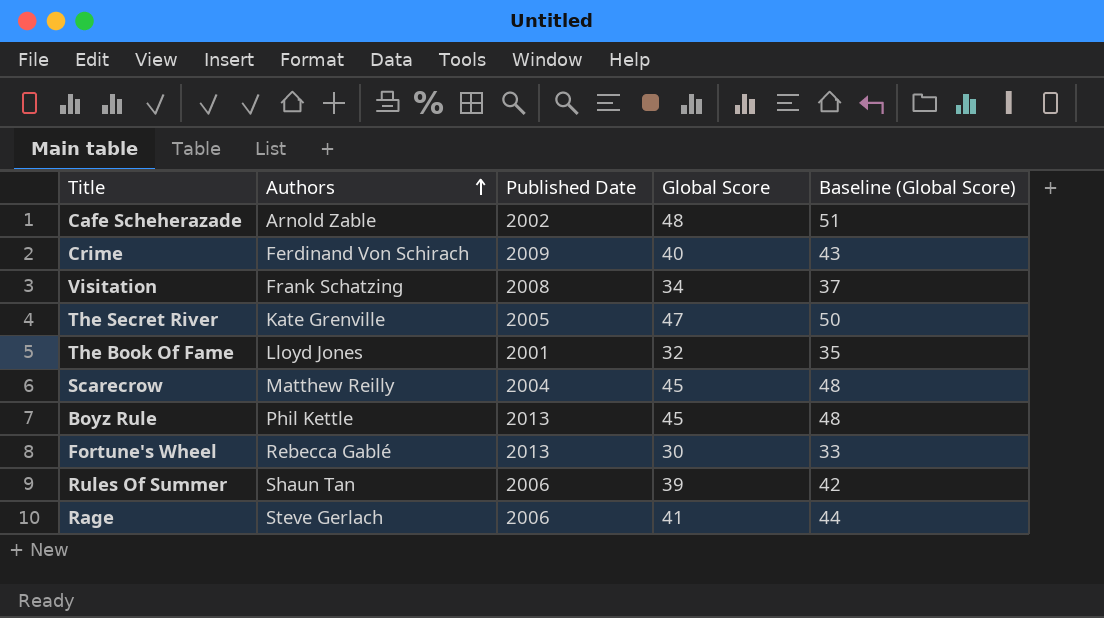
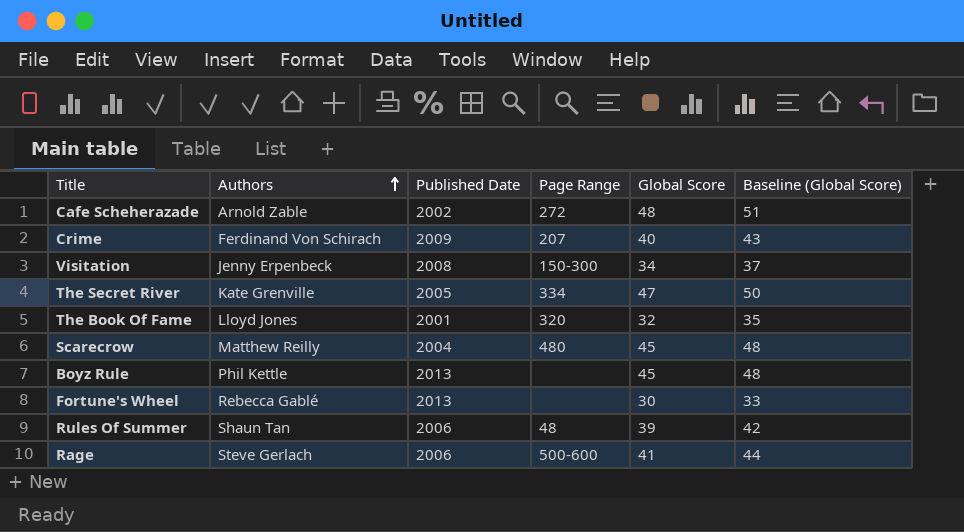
column Page Range | position: none -> 4
Visitation | Authors: Frank Schatzing -> Jenny Erpenbeck

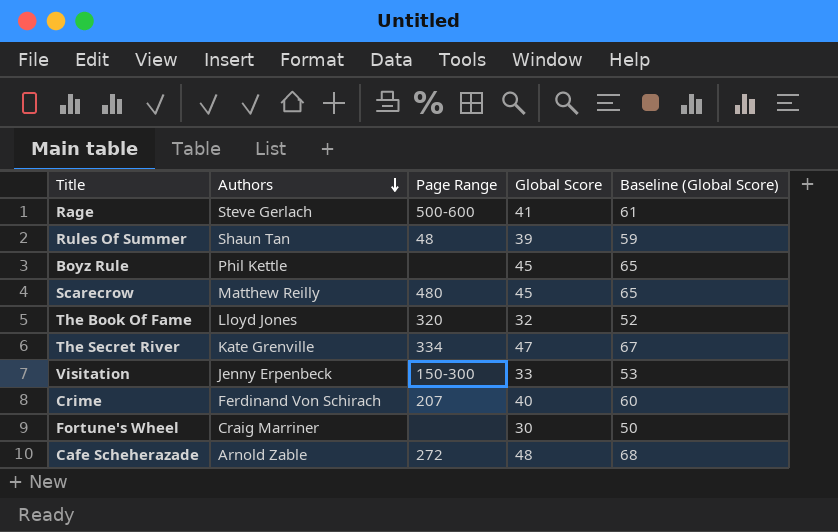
row order: Authors ascending -> Authors descending
column Published Date | position: 3 -> none
column Baseline (Global Score) | formula: [Global Score] + 3 -> [Global Score] + 20
Visitation | Global Score: 34 -> 33
Fortune's Wheel | Authors: Rebecca Gablé -> Craig Marriner

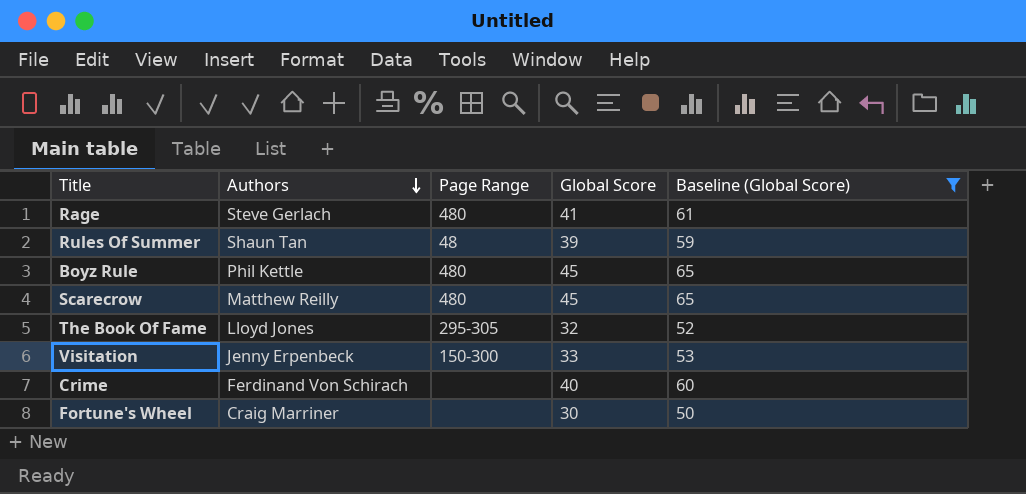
filter: none -> Baseline (Global Score) <= 65
Rage | Page Range: 500-600 -> 480
Boyz Rule | Page Range: none -> 480
The Book Of Fame | Page Range: 320 -> 295-305
Crime | Page Range: 207 -> none

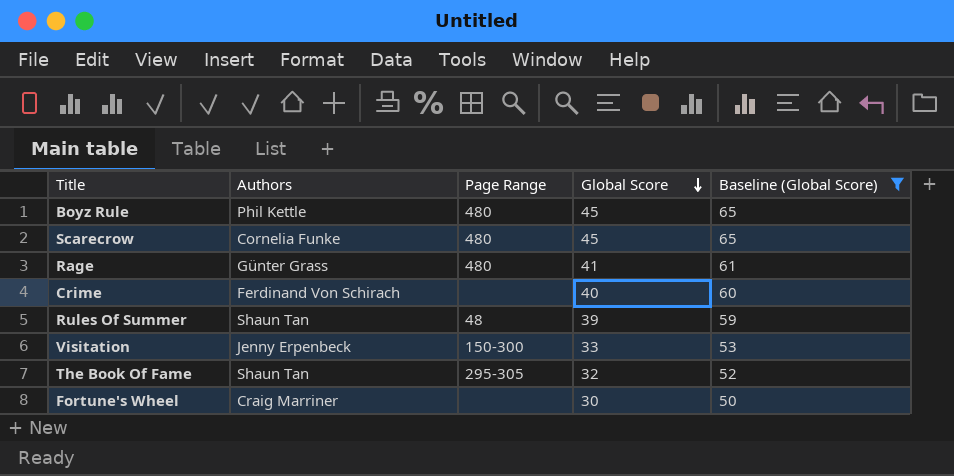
row order: Authors descending -> Global Score descending
Scarecrow | Authors: Matthew Reilly -> Cornelia Funke
Rage | Authors: Steve Gerlach -> Günter Grass
The Book Of Fame | Authors: Lloyd Jones -> Shaun Tan

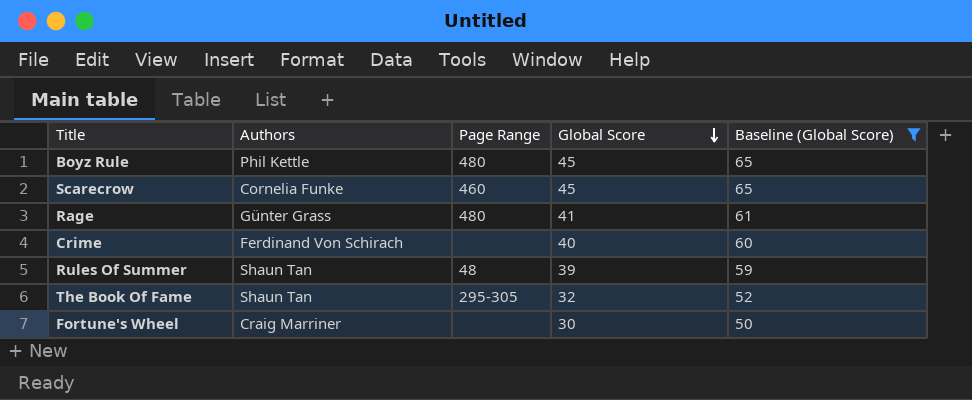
row Visitation: Jenny Erpenbeck | 150-300 | 33 | 53 -> none
Scarecrow | Page Range: 480 -> 460

